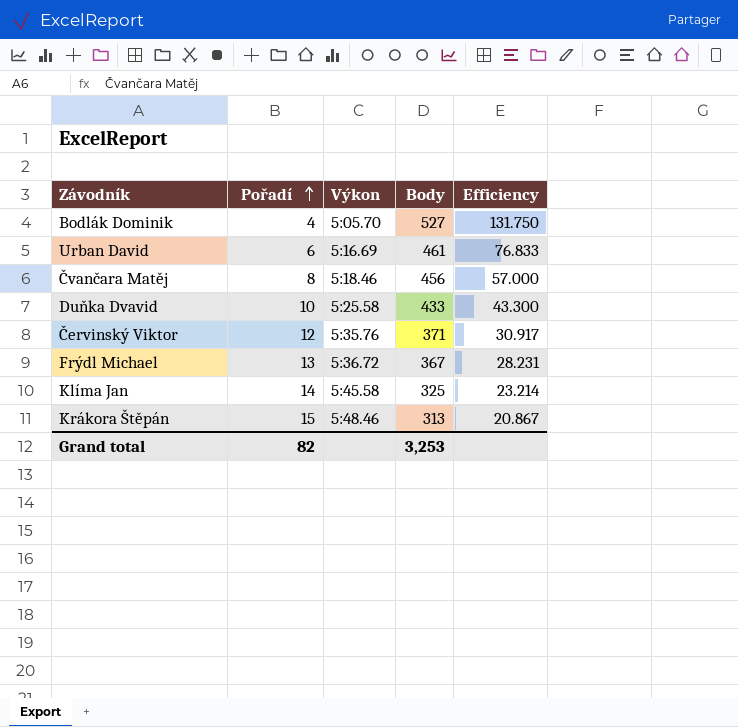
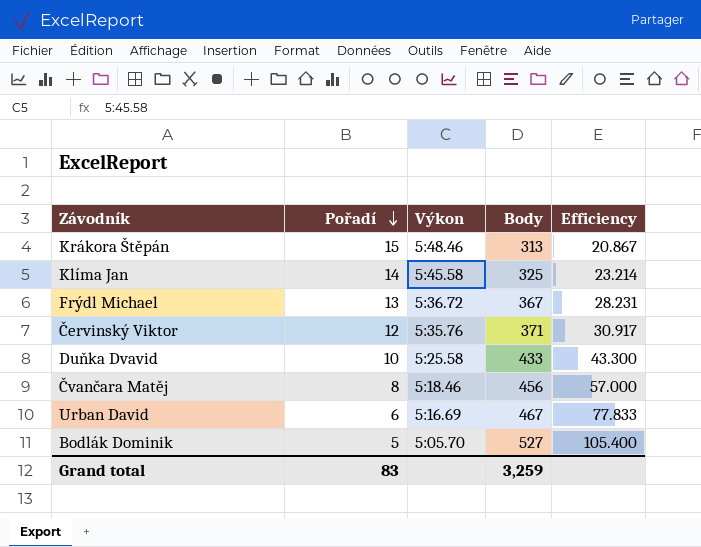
row order: Pořadí ascending -> Pořadí descending
Urban David | Body: 461 -> 467
Urban David | Efficiency: 76.833 -> 77.833
Bodlák Dominik | Pořadí: 4 -> 5
Bodlák Dominik | Efficiency: 131.750 -> 105.400
Grand total | Pořadí: 82 -> 83
Grand total | Body: 3,253 -> 3,259

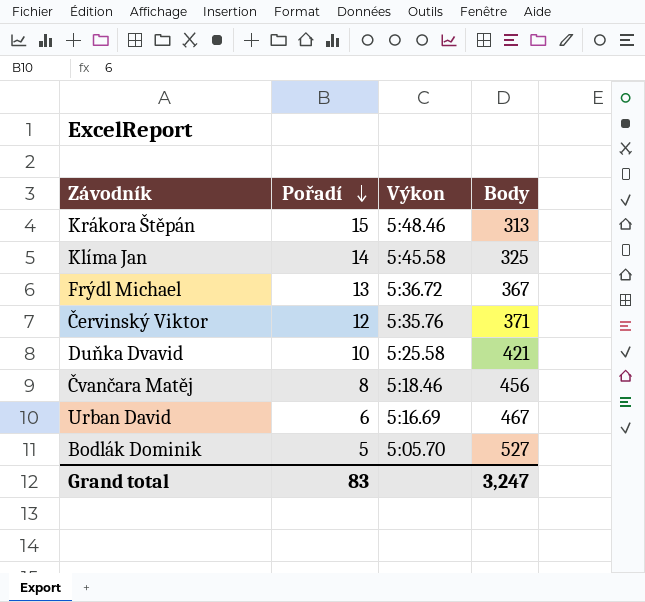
column Efficiency | formula: [Body] / [Pořadí] -> none
Duňka Dvavid | Body: 433 -> 421
Grand total | Body: 3,259 -> 3,247

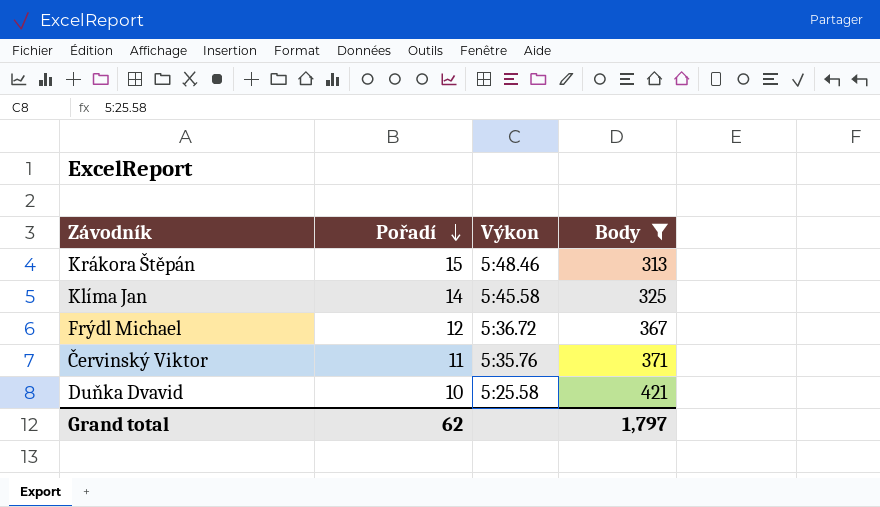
filter: none -> Body <= 421
Frýdl Michael | Pořadí: 13 -> 12
Červinský Viktor | Pořadí: 12 -> 11
Grand total | Pořadí: 83 -> 62
Grand total | Body: 3,247 -> 1,797

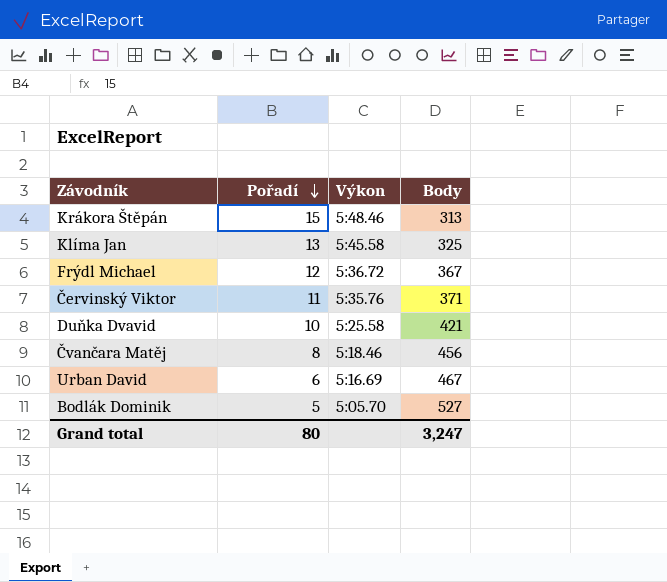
filter: Body <= 421 -> none
Klíma Jan | Pořadí: 14 -> 13
Grand total | Pořadí: 62 -> 80
Grand total | Body: 1,797 -> 3,247

